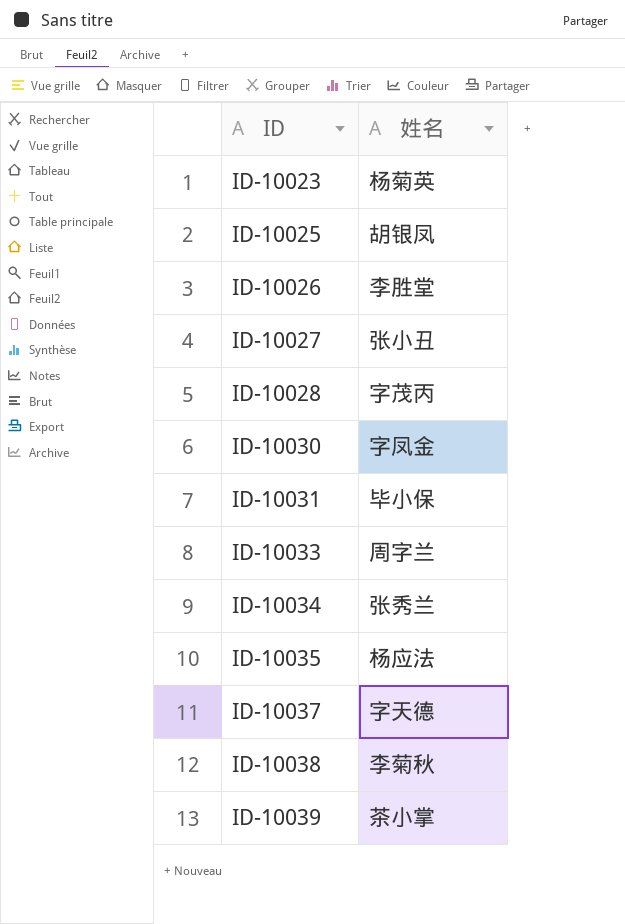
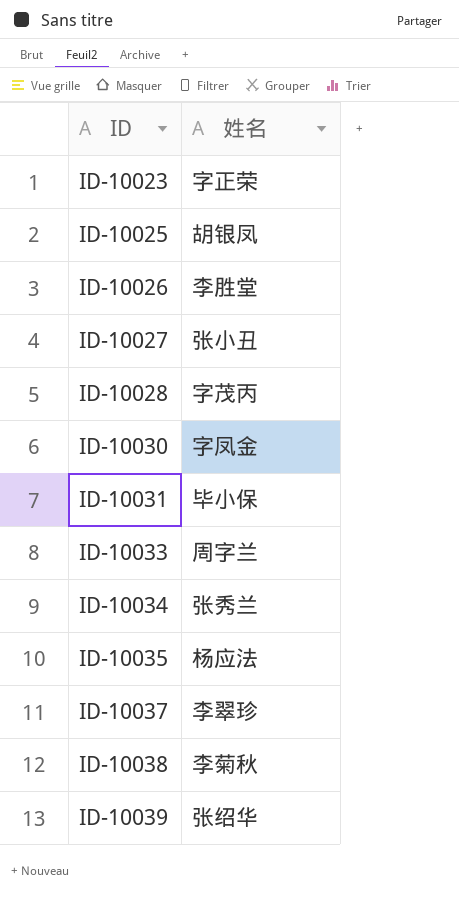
ID-10023 | 姓名: 杨菊英 -> 字正荣
ID-10037 | 姓名: 字天德 -> 李翠珍
ID-10039 | 姓名: 茶小掌 -> 张绍华

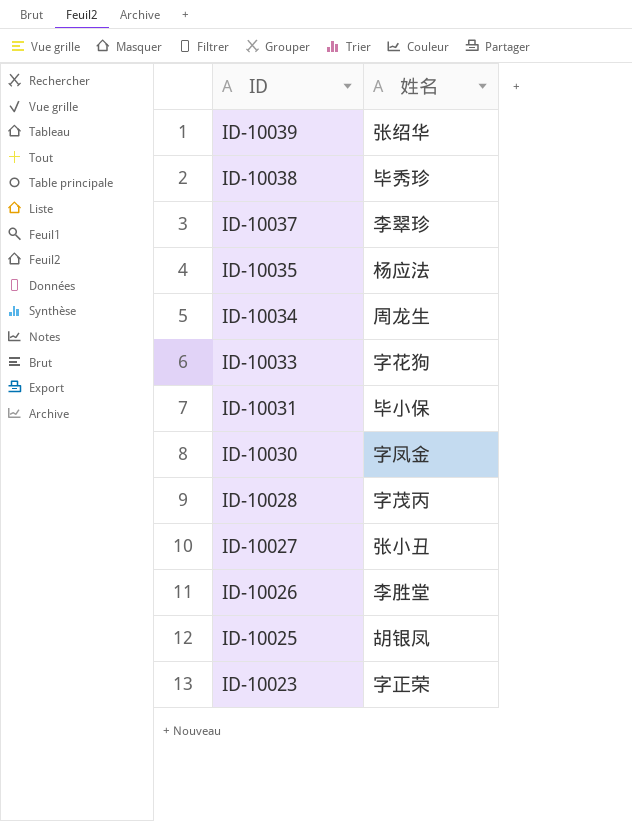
row order: ID ascending -> ID descending
ID-10038 | 姓名: 李菊秋 -> 毕秀珍
ID-10034 | 姓名: 张秀兰 -> 周龙生
ID-10033 | 姓名: 周字兰 -> 字花狗

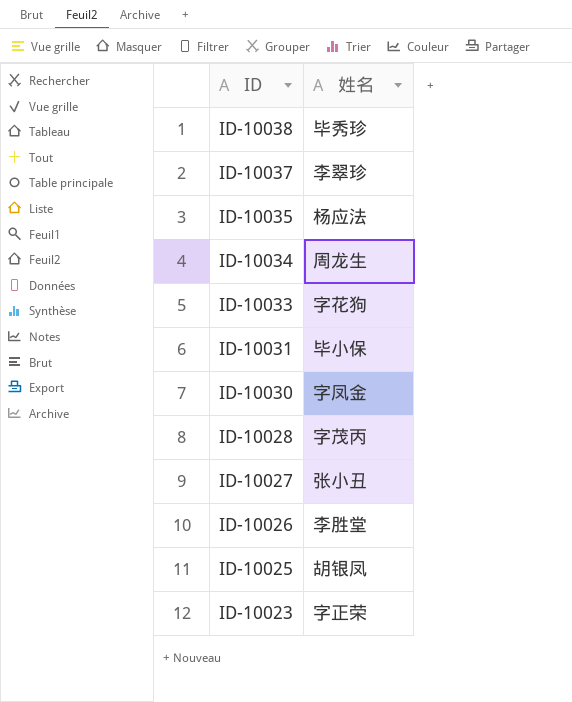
row ID-10039: 张绍华 -> none

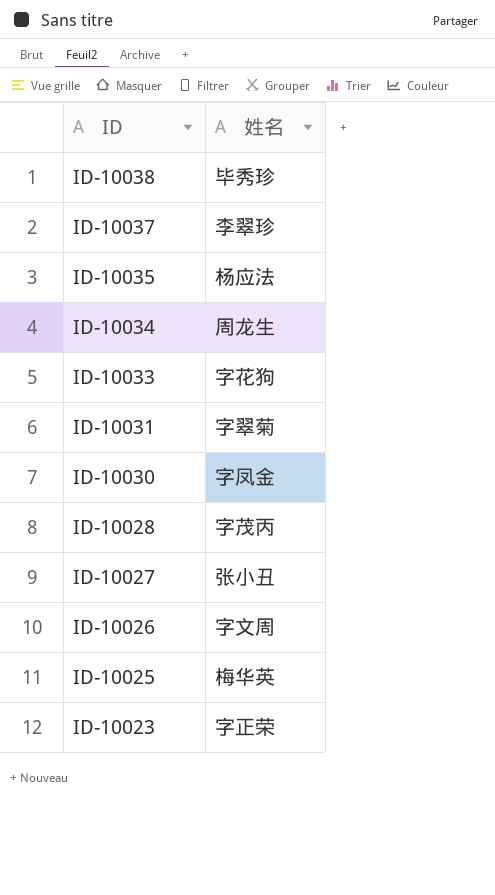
ID-10031 | 姓名: 毕小保 -> 字翠菊
ID-10026 | 姓名: 李胜堂 -> 字文周
ID-10025 | 姓名: 胡银凤 -> 梅华英

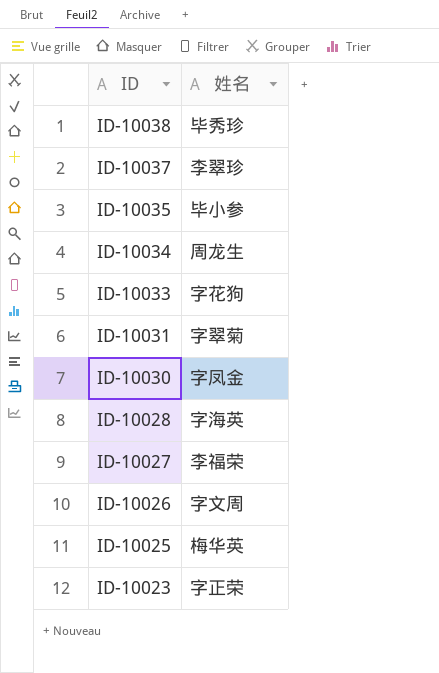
ID-10035 | 姓名: 杨应法 -> 毕小参
ID-10028 | 姓名: 字茂丙 -> 字海英
ID-10027 | 姓名: 张小丑 -> 李福荣

